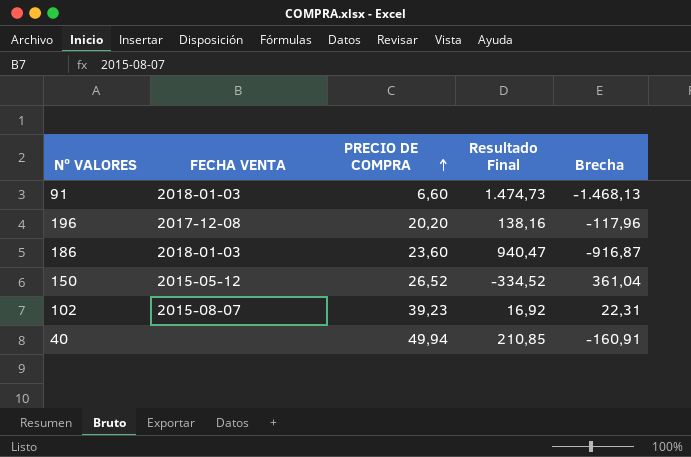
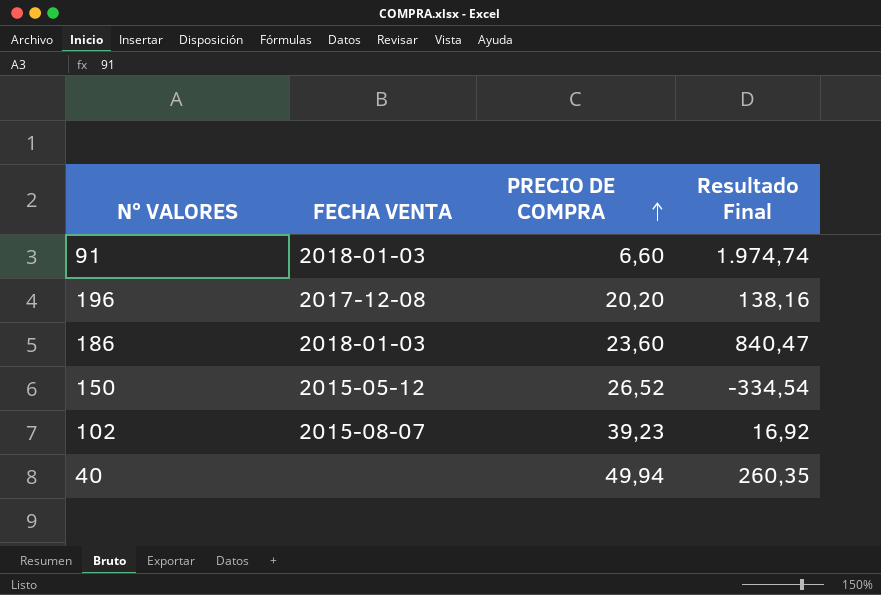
column Brecha | formula: [PRECIO DE COMPRA] - [Resultado Final] -> none
91 | Resultado Final: 1.474,73 -> 1.974,74
186 | Resultado Final: 940,47 -> 840,47
150 | Resultado Final: -334,52 -> -334,54
40 | Resultado Final: 210,85 -> 260,35

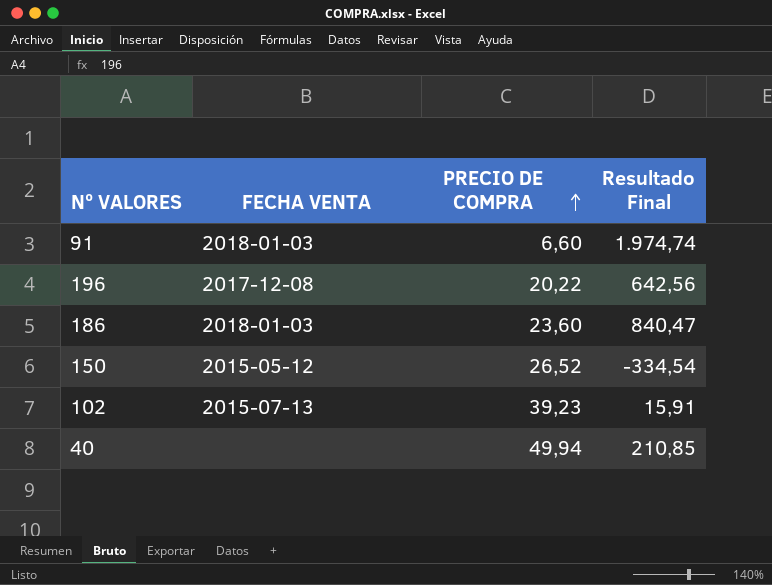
196 | PRECIO DE COMPRA: 20,20 -> 20,22
196 | Resultado Final: 138,16 -> 642,56
102 | FECHA VENTA: 2015-08-07 -> 2015-07-13
102 | Resultado Final: 16,92 -> 15,91
40 | Resultado Final: 260,35 -> 210,85

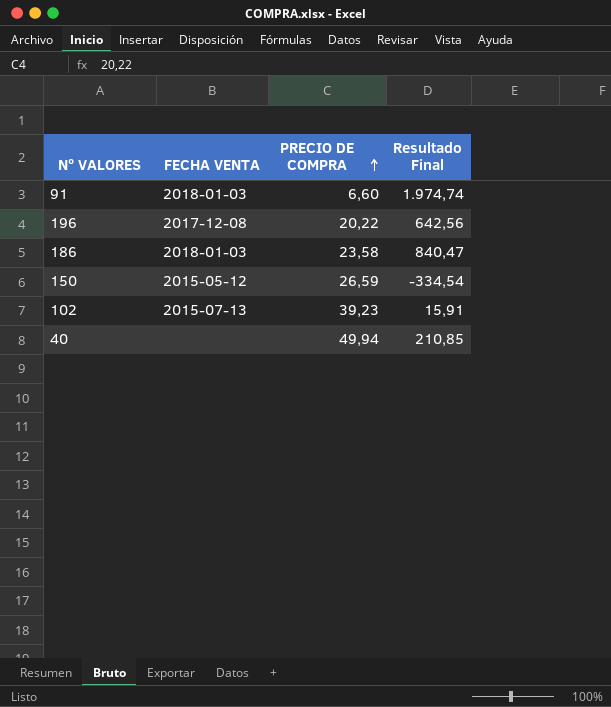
186 | PRECIO DE COMPRA: 23,60 -> 23,58
150 | PRECIO DE COMPRA: 26,52 -> 26,59

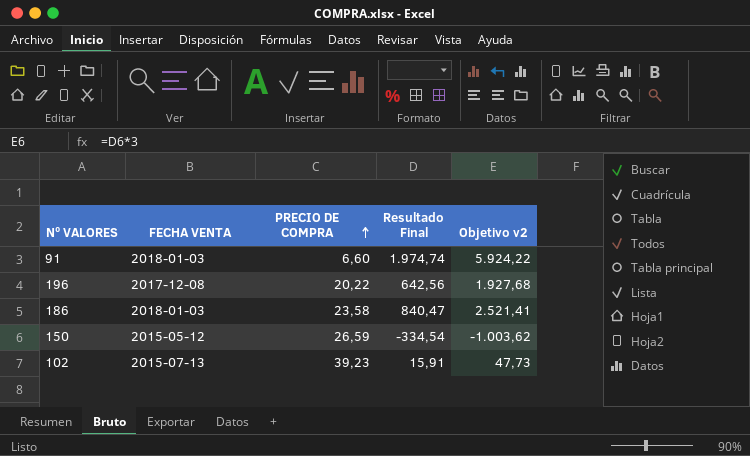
column Objetivo v2 | formula: none -> [Resultado Final] * 3
row 40: none | 49,94 | 210,85 -> none

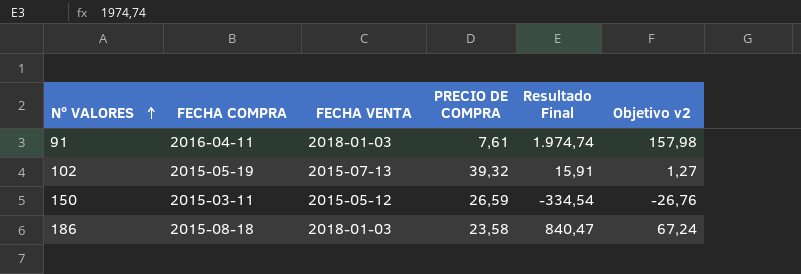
row order: PRECIO DE COMPRA ascending -> Nº VALORES ascending
column FECHA COMPRA | position: none -> 2
column Objetivo v2 | formula: [Resultado Final] * 3 -> [Resultado Final] * 0,08
row 196: 2017-12-08 | 20,22 | 642,56 | 1.927,68 -> none
91 | PRECIO DE COMPRA: 6,60 -> 7,61
102 | PRECIO DE COMPRA: 39,23 -> 39,32

